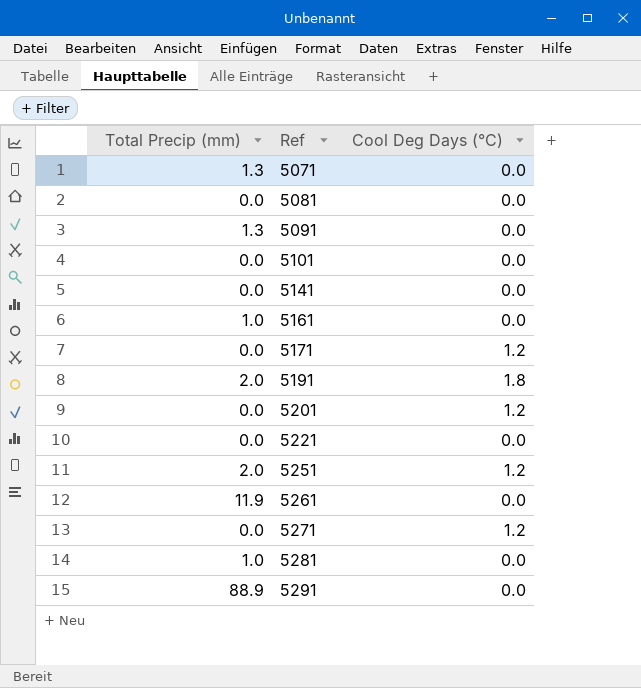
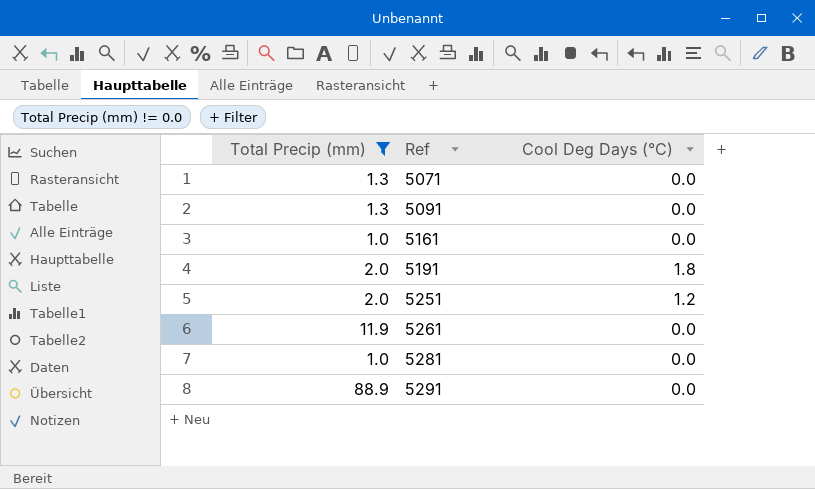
filter: none -> Total Precip (mm) != 0.0

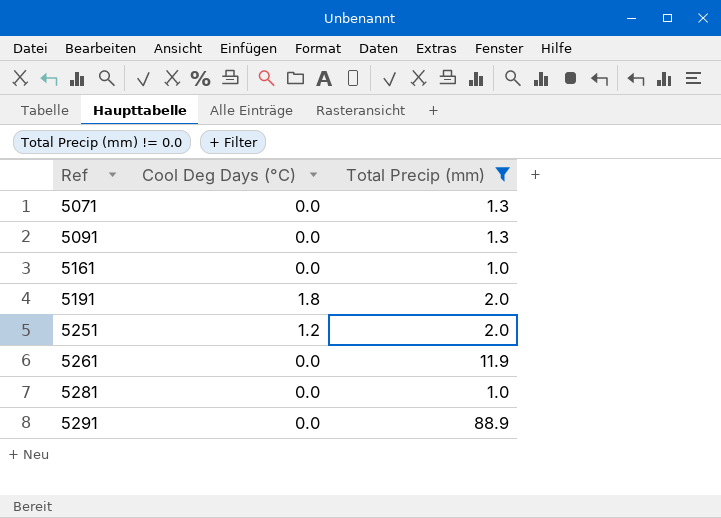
column Total Precip (mm) | position: 1 -> 3

